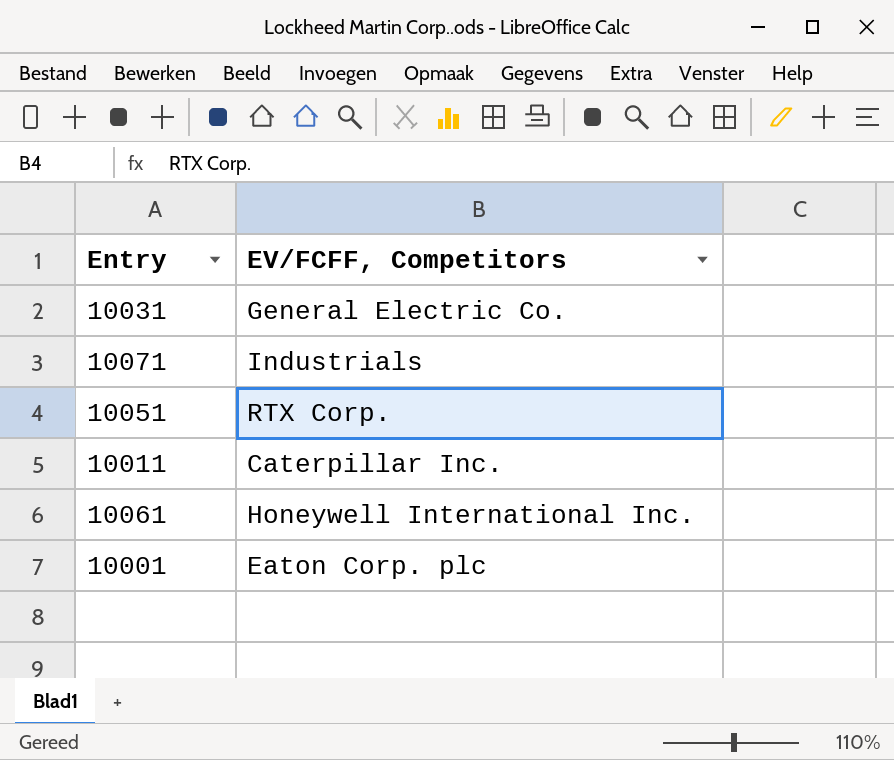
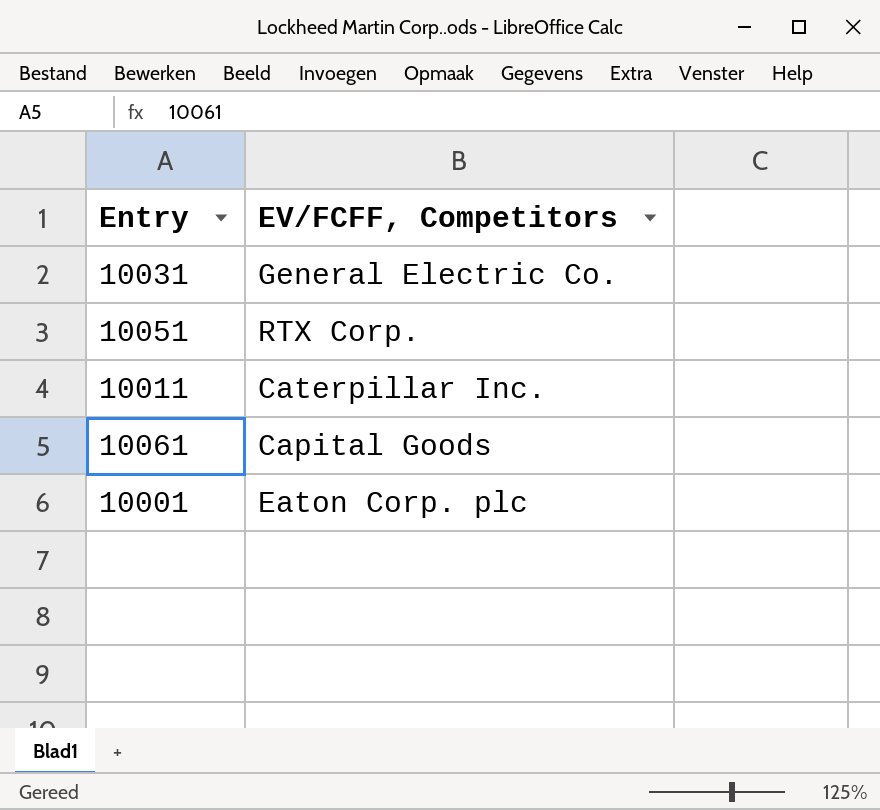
row 10071: Industrials -> none
10061 | EV/FCFF, Competitors: Honeywell International Inc. -> Capital Goods

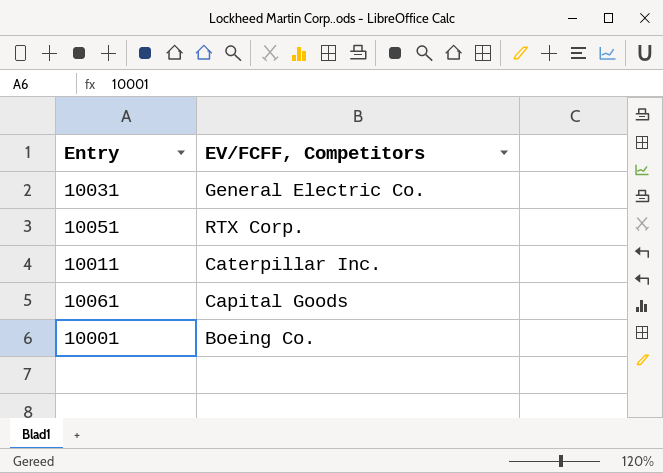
10001 | EV/FCFF, Competitors: Eaton Corp. plc -> Boeing Co.

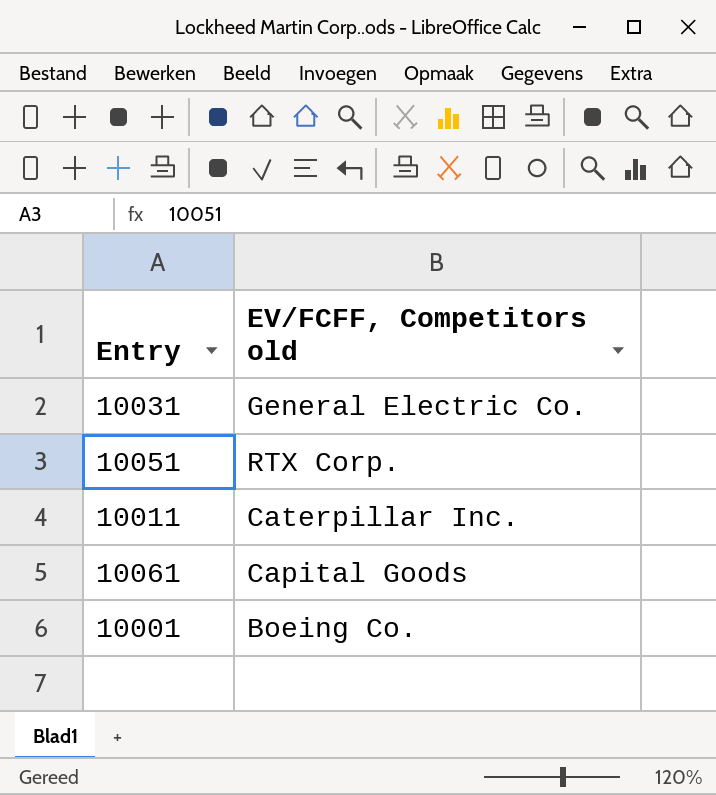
column name: EV/FCFF, Competitors -> EV/FCFF, Competitors old

